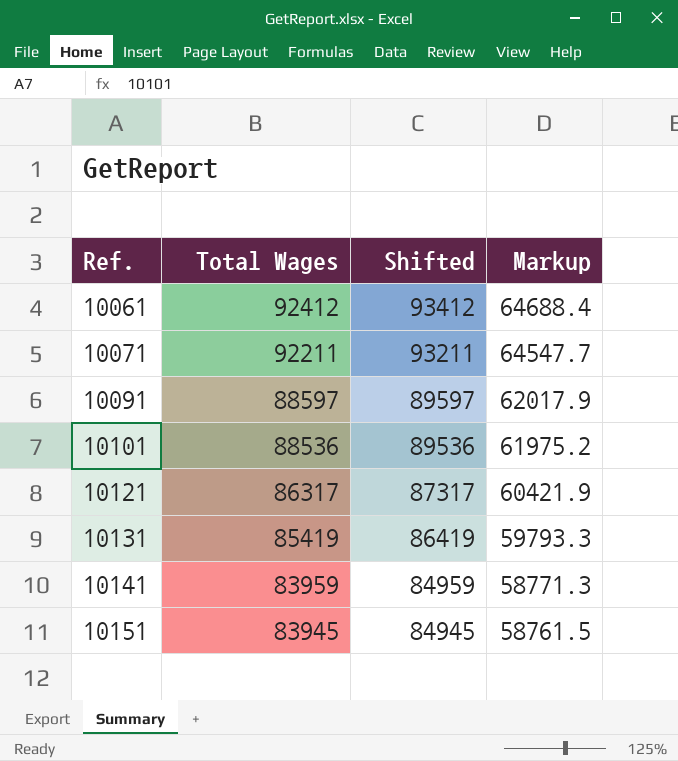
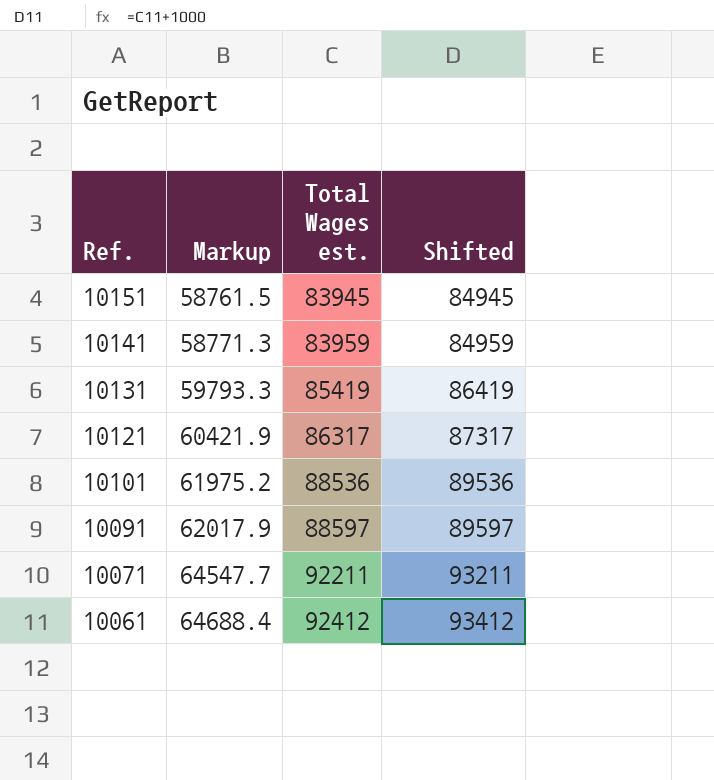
row order: Ref. ascending -> Ref. descending
column Markup | position: 4 -> 2
column name: Total Wages -> Total Wages est.

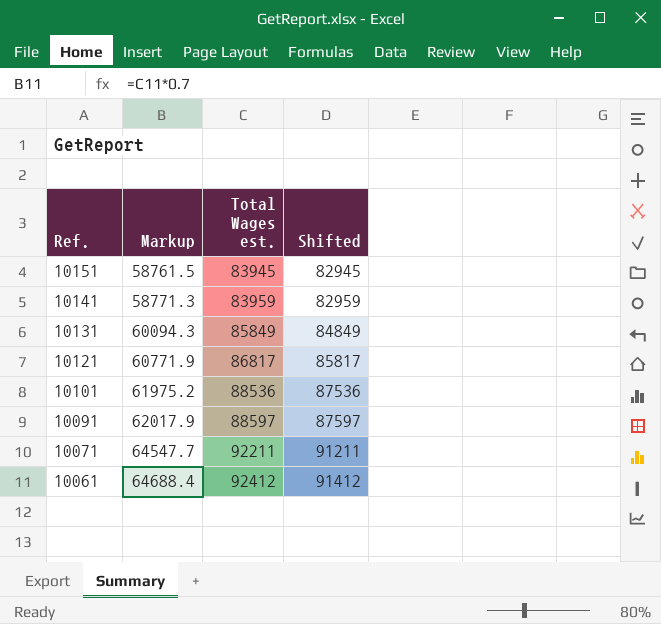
column Shifted | formula: [Total Wages est.] + 1000 -> [Total Wages est.] - 1000
10131 | Markup: 59793.3 -> 60094.3
10131 | Total Wages est.: 85419 -> 85849
10121 | Markup: 60421.9 -> 60771.9
10121 | Total Wages est.: 86317 -> 86817

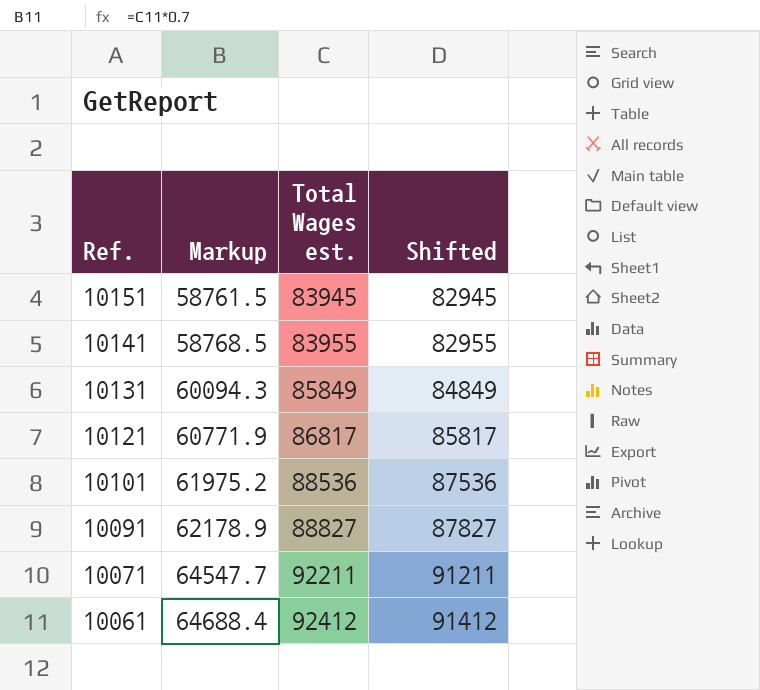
10141 | Markup: 58771.3 -> 58768.5
10141 | Total Wages est.: 83959 -> 83955
10141 | Shifted: 82959 -> 82955
10091 | Markup: 62017.9 -> 62178.9
10091 | Total Wages est.: 88597 -> 88827
10091 | Shifted: 87597 -> 87827

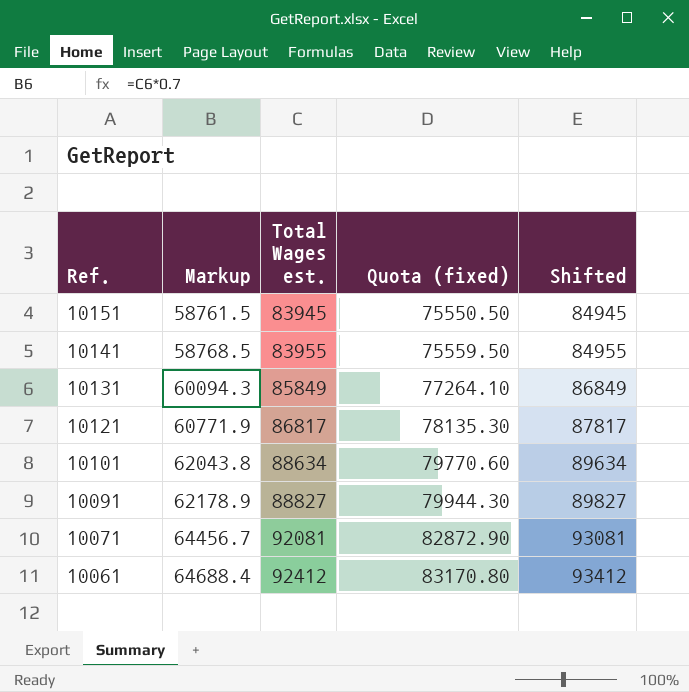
column Quota (fixed) | formula: none -> [Total Wages est.] * 0.9
column Shifted | formula: [Total Wages est.] - 1000 -> [Total Wages est.] + 1000
10101 | Markup: 61975.2 -> 62043.8
10101 | Total Wages est.: 88536 -> 88634
10071 | Markup: 64547.7 -> 64456.7
10071 | Total Wages est.: 92211 -> 92081

